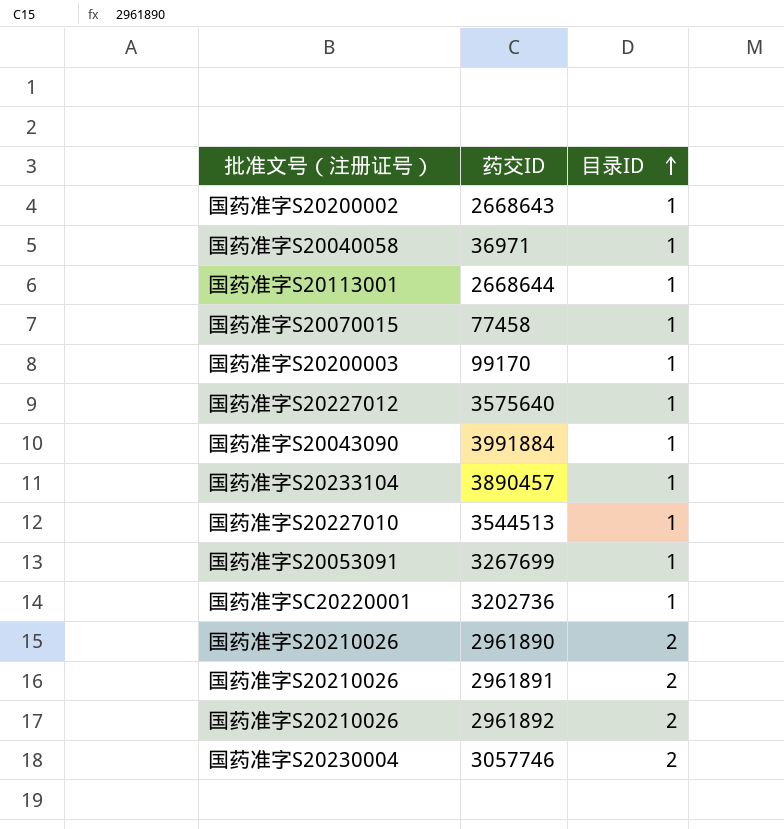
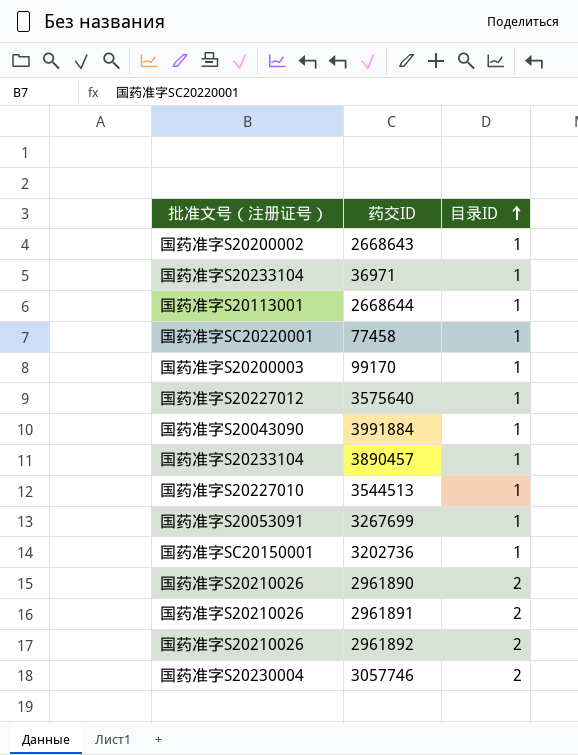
36971 | 批准文号（注册证号）: 国药准字S20040058 -> 国药准字S20233104
77458 | 批准文号（注册证号）: 国药准字S20070015 -> 国药准字SC20220001
3202736 | 批准文号（注册证号）: 国药准字SC20220001 -> 国药准字SC20150001

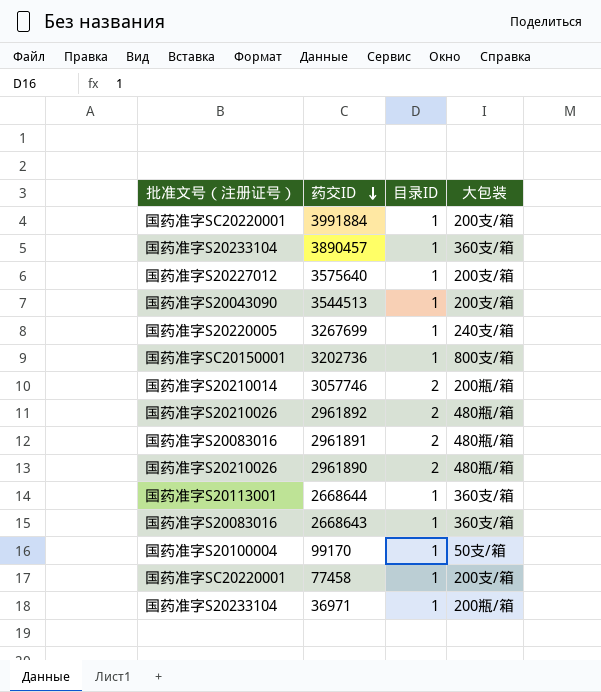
row order: 目录ID ascending -> 药交ID descending
column 大包装 | position: none -> 4
3991884 | 批准文号（注册证号）: 国药准字S20043090 -> 国药准字SC20220001
3544513 | 批准文号（注册证号）: 国药准字S20227010 -> 国药准字S20043090
3267699 | 批准文号（注册证号）: 国药准字S20053091 -> 国药准字S20220005
3057746 | 批准文号（注册证号）: 国药准字S20230004 -> 国药准字S20210014
2961891 | 批准文号（注册证号）: 国药准字S20210026 -> 国药准字S20083016
2668643 | 批准文号（注册证号）: 国药准字S20200002 -> 国药准字S20083016
99170 | 批准文号（注册证号）: 国药准字S20200003 -> 国药准字S20100004

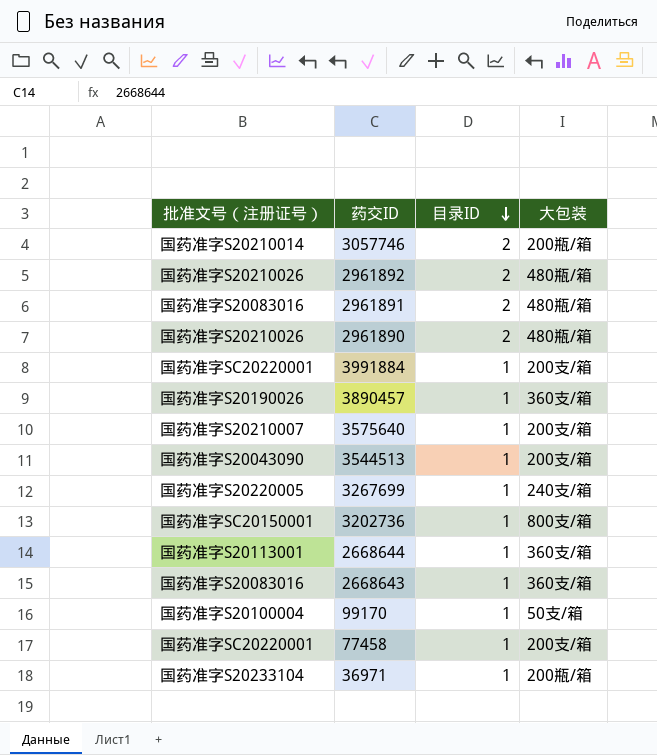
row order: 药交ID descending -> 目录ID descending
3890457 | 批准文号（注册证号）: 国药准字S20233104 -> 国药准字S20190026
3575640 | 批准文号（注册证号）: 国药准字S20227012 -> 国药准字S20210007

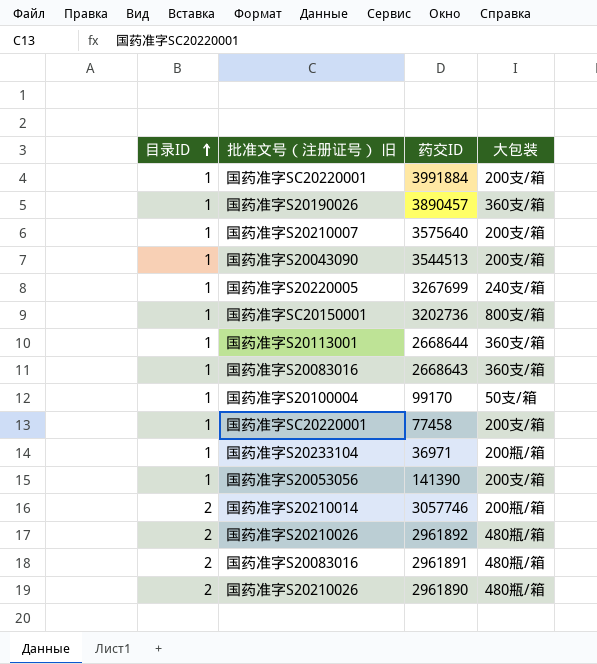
row order: 目录ID descending -> 目录ID ascending
column 目录ID | position: 3 -> 1
column name: 批准文号（注册证号） -> 批准文号（注册证号） 旧
row 141390: none -> 1 | 国药准字S20053056 | 200支/箱

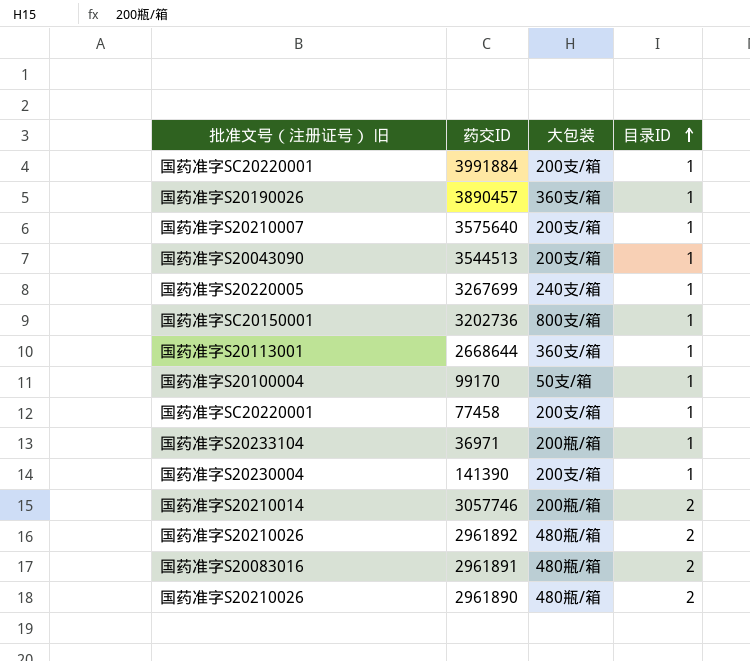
column 目录ID | position: 1 -> 4
row 2668643: 1 | 国药准字S20083016 | 360支/箱 -> none
141390 | 批准文号（注册证号） 旧: 国药准字S20053056 -> 国药准字S20230004

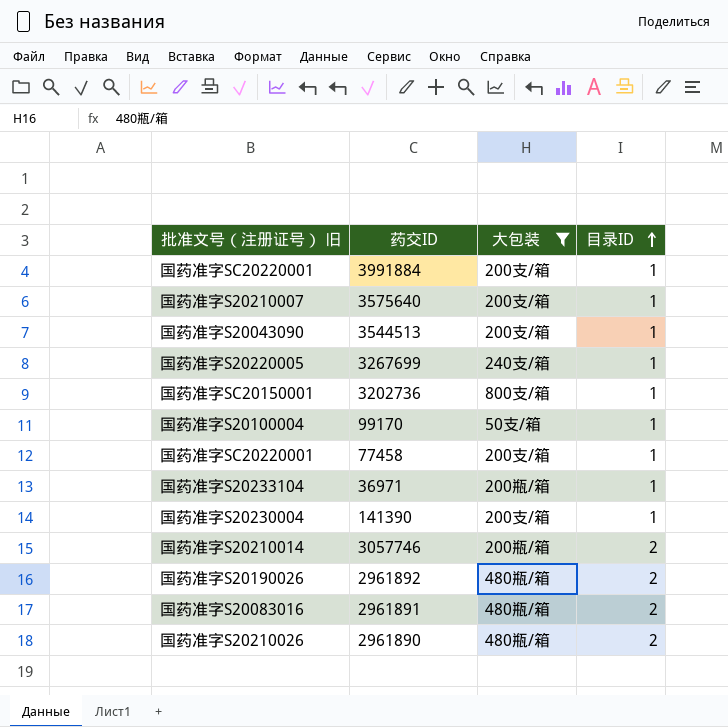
filter: none -> 大包装 != 360支/箱
2961892 | 批准文号（注册证号） 旧: 国药准字S20210026 -> 国药准字S20190026

